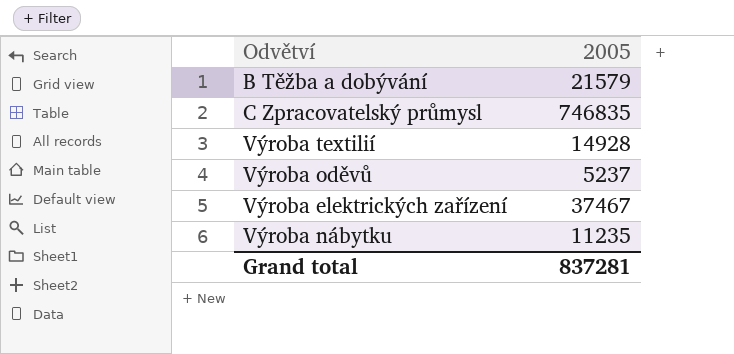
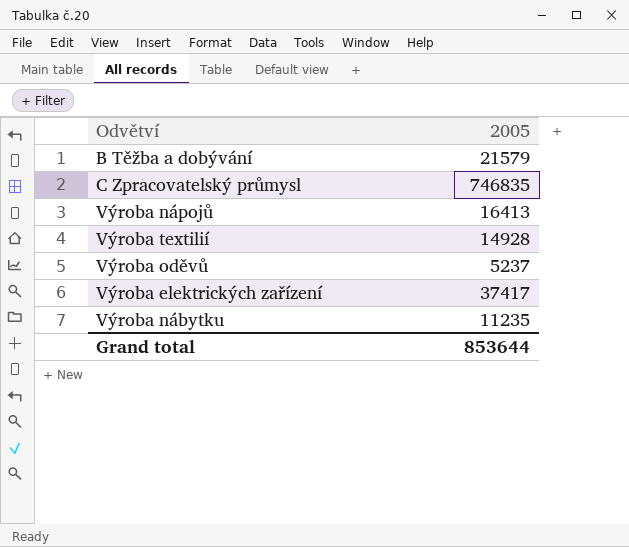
row Výroba nápojů: none -> 16413
Výroba elektrických zařízení | 2005: 37467 -> 37417
Grand total | 2005: 837281 -> 853644

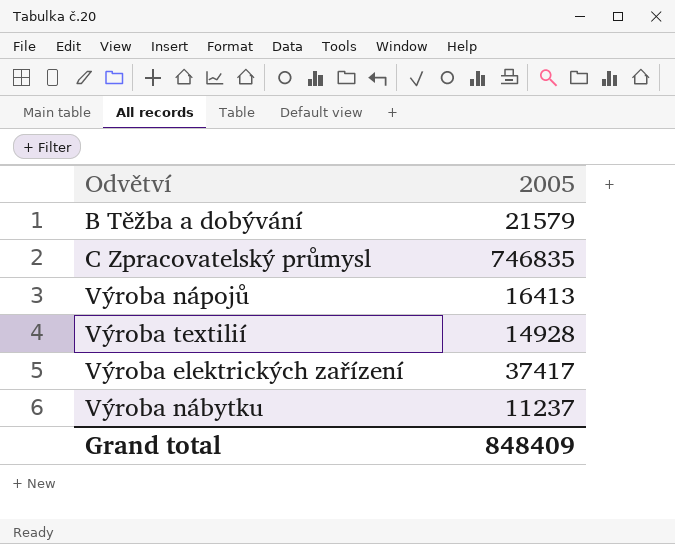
row Výroba oděvů: 5237 -> none
Výroba nábytku | 2005: 11235 -> 11237
Grand total | 2005: 853644 -> 848409

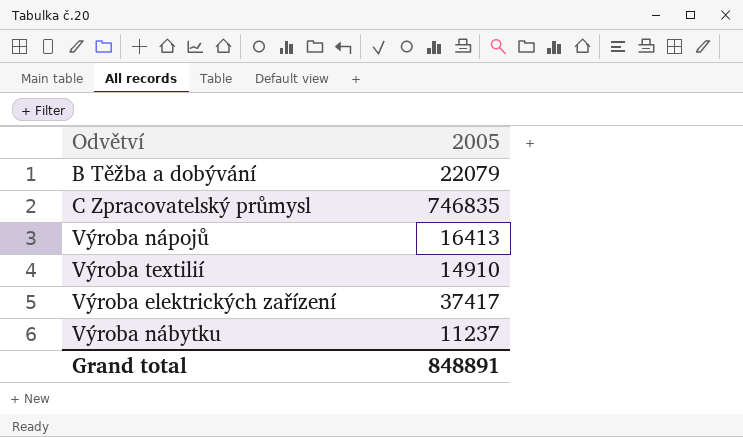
B Těžba a dobývání | 2005: 21579 -> 22079
Výroba textilií | 2005: 14928 -> 14910
Grand total | 2005: 848409 -> 848891

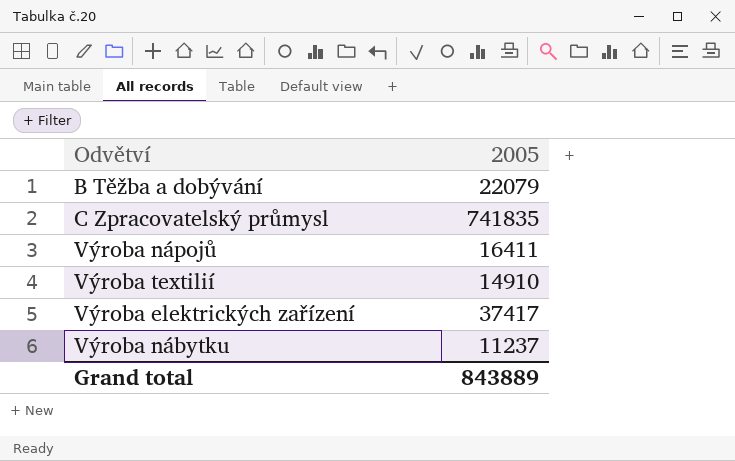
C Zpracovatelský průmysl | 2005: 746835 -> 741835
Výroba nápojů | 2005: 16413 -> 16411
Grand total | 2005: 848891 -> 843889

